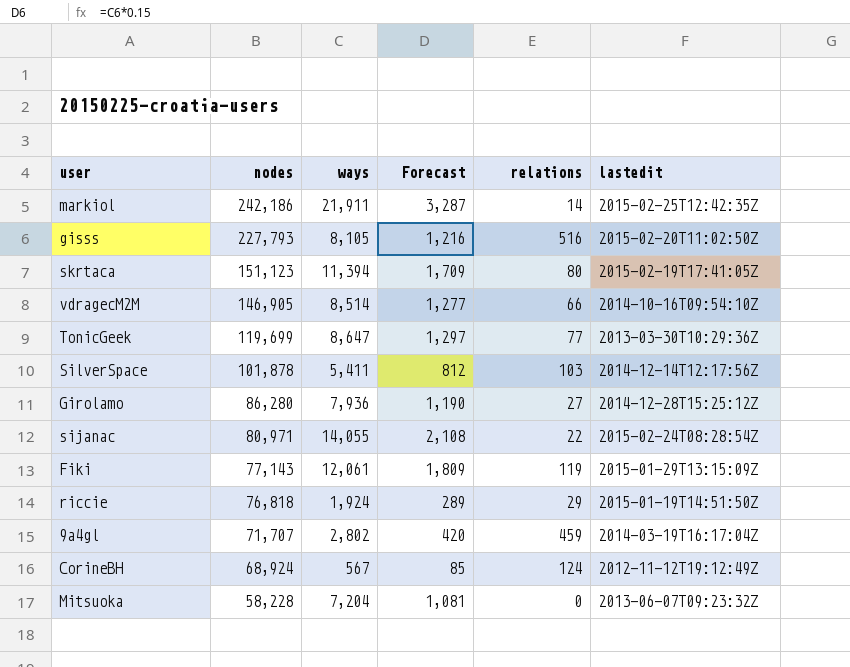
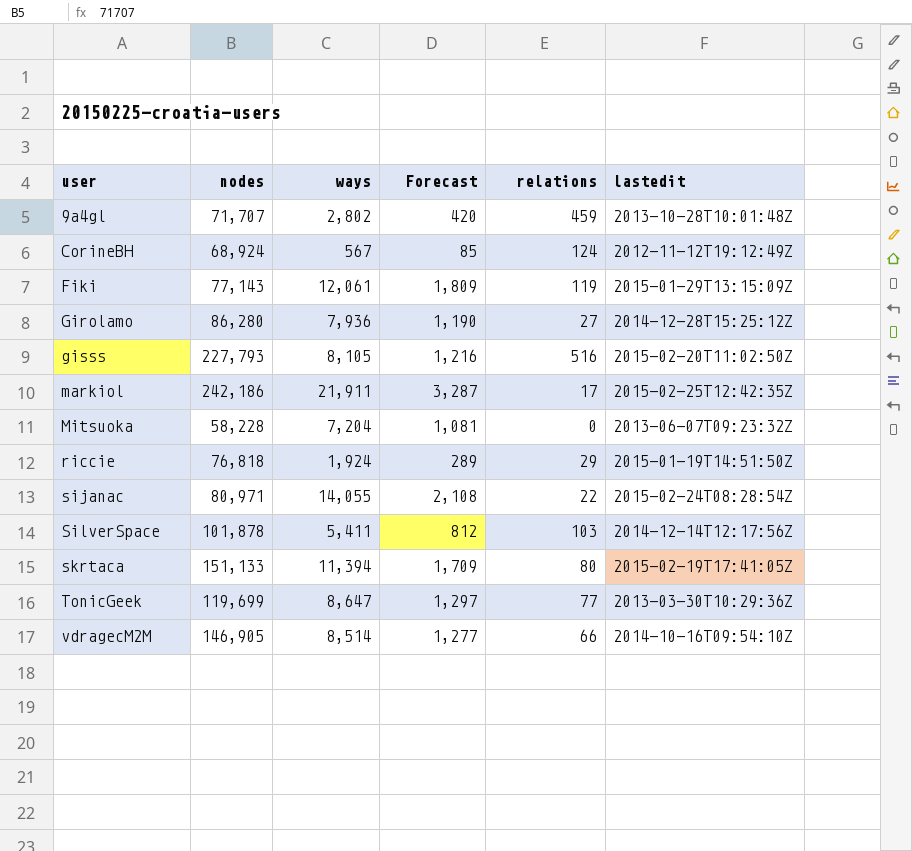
row order: nodes descending -> user ascending
9a4gl | lastedit: 2014-03-19T16:17:04Z -> 2013-10-28T10:01:48Z
markiol | relations: 14 -> 17
skrtaca | nodes: 151,123 -> 151,133

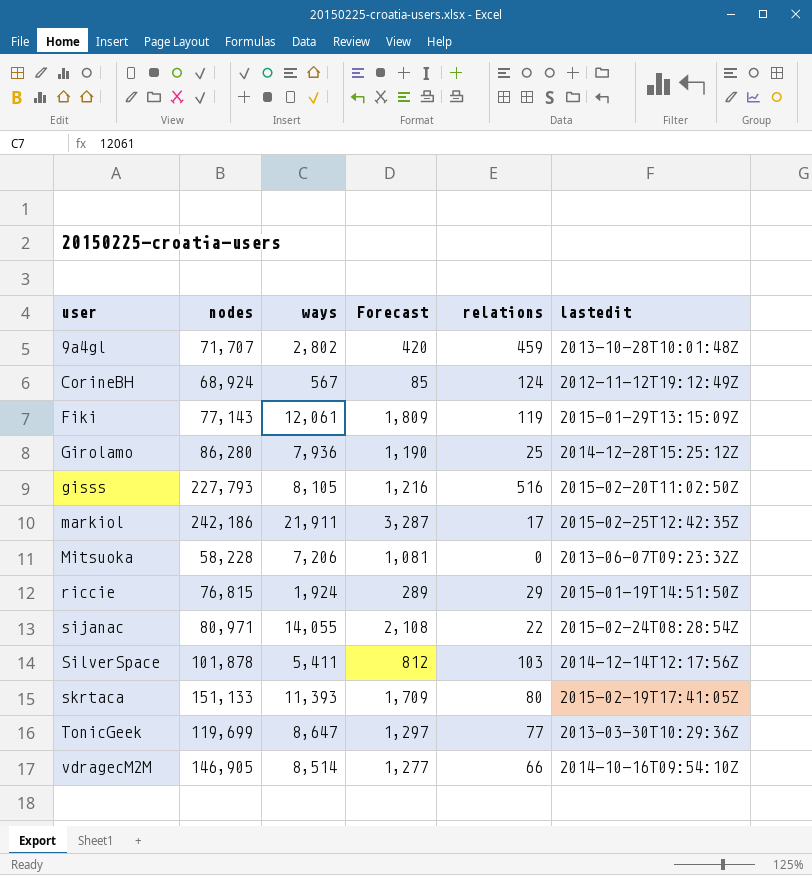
Girolamo | relations: 27 -> 25
Mitsuoka | ways: 7,204 -> 7,206
riccie | nodes: 76,818 -> 76,815
skrtaca | ways: 11,394 -> 11,393

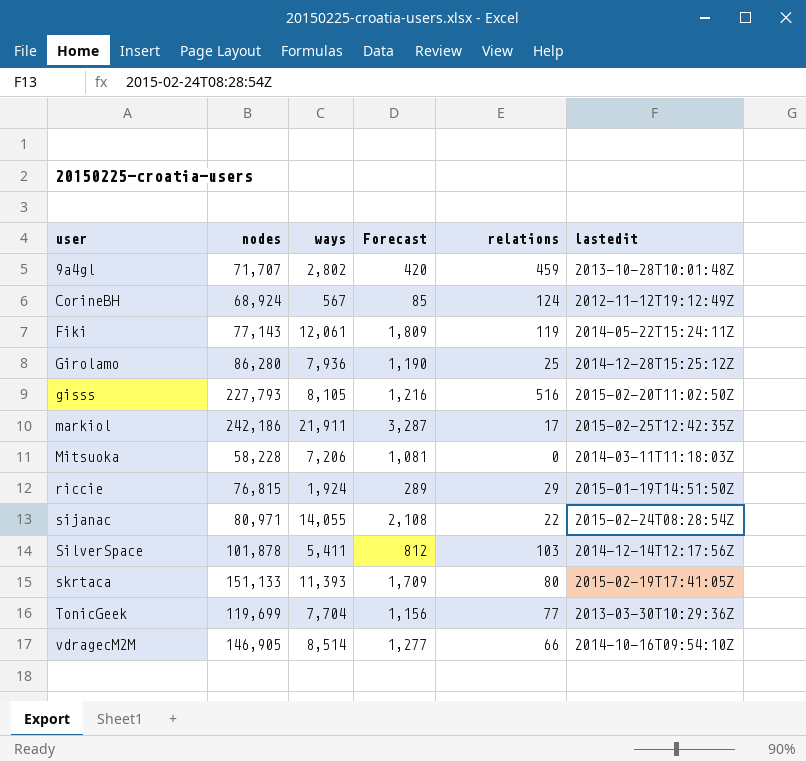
Fiki | lastedit: 2015-01-29T13:15:09Z -> 2014-05-22T15:24:11Z
Mitsuoka | lastedit: 2013-06-07T09:23:32Z -> 2014-03-11T11:18:03Z
TonicGeek | ways: 8,647 -> 7,704
TonicGeek | Forecast: 1,297 -> 1,156

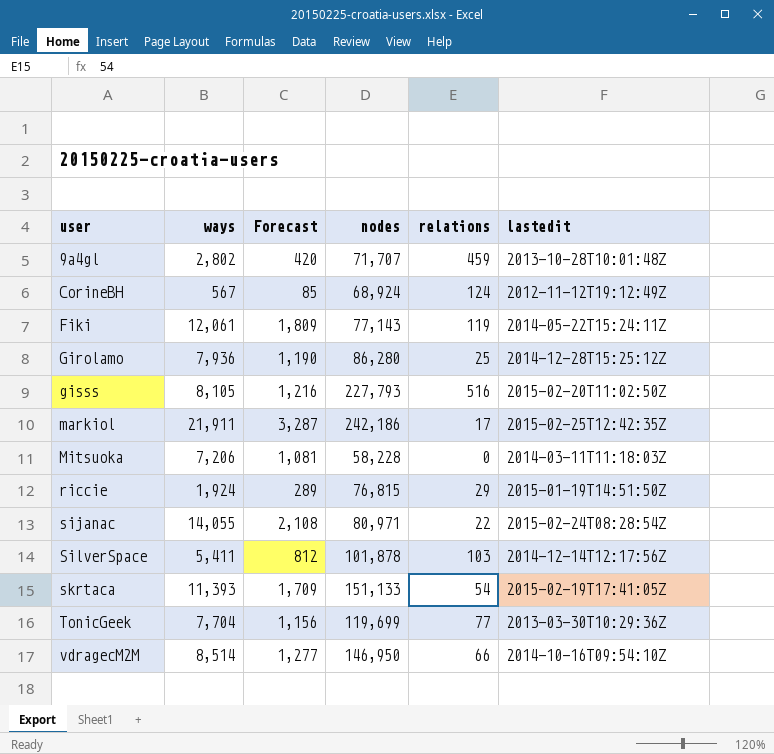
column nodes | position: 2 -> 4
skrtaca | relations: 80 -> 54
vdragecM2M | nodes: 146,905 -> 146,950

